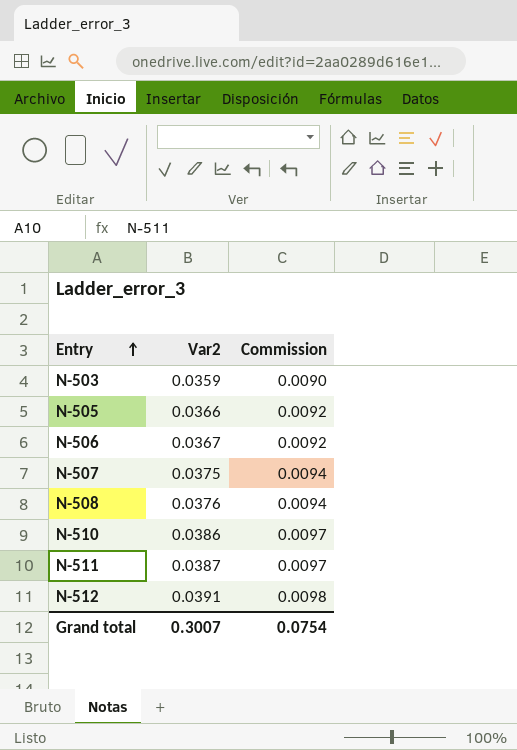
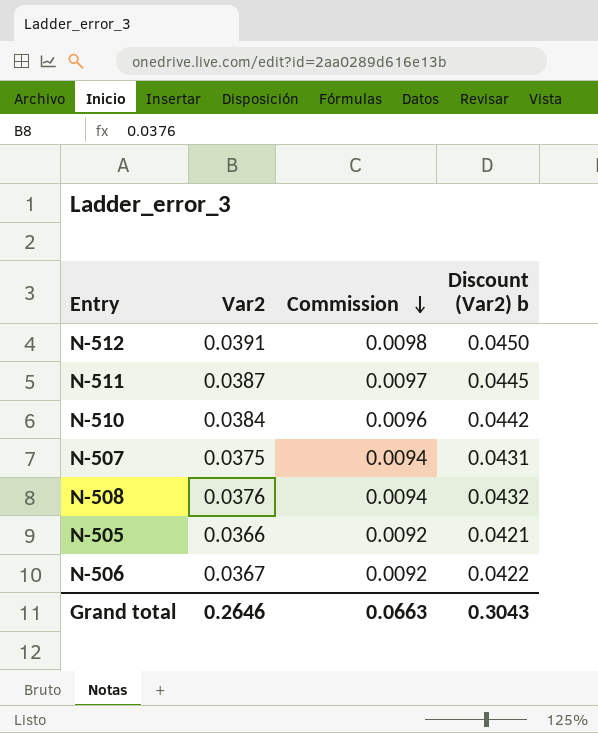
row order: Entry ascending -> Commission descending
column Discount (Var2) b | formula: none -> [Var2] * 1.15
row N-503: 0.0359 | 0.0090 -> none
N-510 | Var2: 0.0386 -> 0.0384
N-510 | Commission: 0.0097 -> 0.0096
Grand total | Var2: 0.3007 -> 0.2646
Grand total | Commission: 0.0754 -> 0.0663

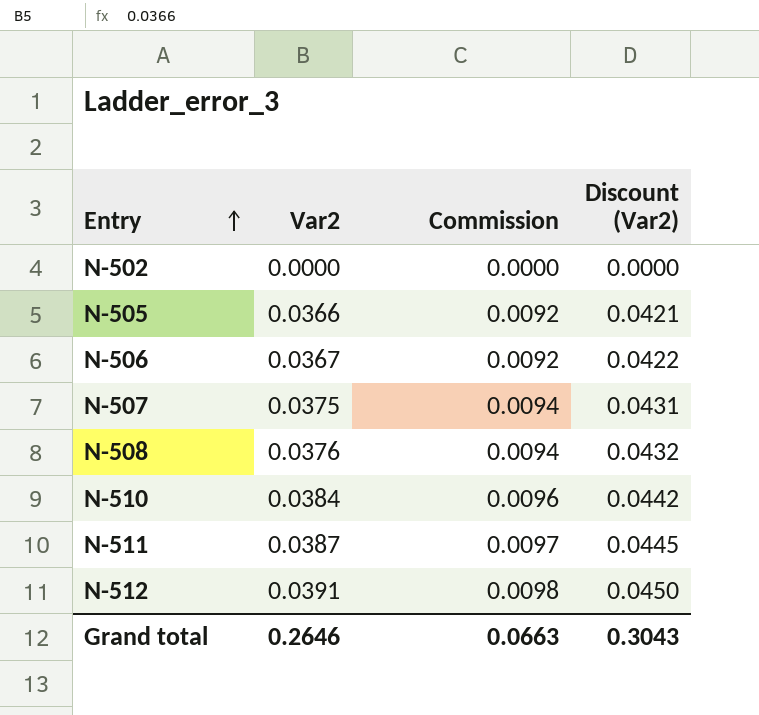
row order: Commission descending -> Entry ascending
column name: Discount (Var2) b -> Discount (Var2)
row N-502: none -> 0.0000 | 0.0000 | 0.0000

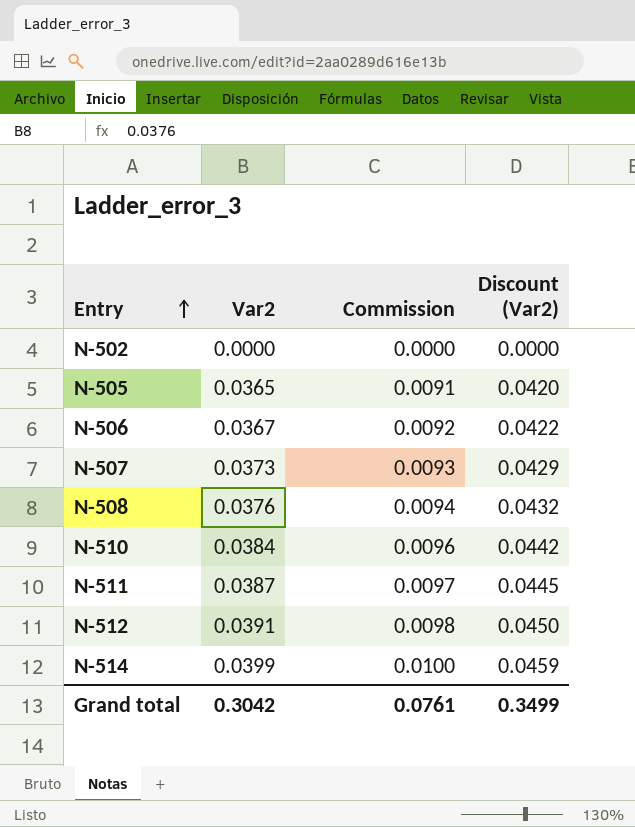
N-505 | Var2: 0.0366 -> 0.0365
N-505 | Commission: 0.0092 -> 0.0091
N-505 | Discount (Var2): 0.0421 -> 0.0420
N-507 | Var2: 0.0375 -> 0.0373
N-507 | Commission: 0.0094 -> 0.0093
N-507 | Discount (Var2): 0.0431 -> 0.0429
row N-514: none -> 0.0399 | 0.0100 | 0.0459
Grand total | Var2: 0.2646 -> 0.3042
Grand total | Commission: 0.0663 -> 0.0761
Grand total | Discount (Var2): 0.3043 -> 0.3499

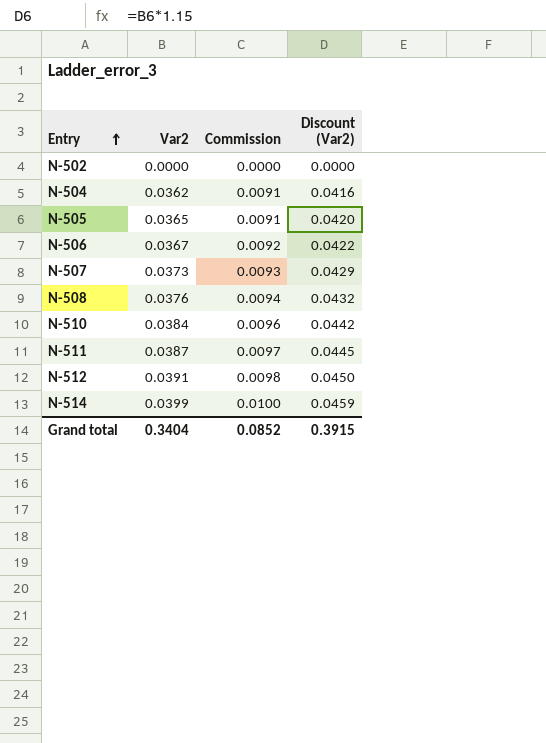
row N-504: none -> 0.0362 | 0.0091 | 0.0416
Grand total | Var2: 0.3042 -> 0.3404
Grand total | Commission: 0.0761 -> 0.0852
Grand total | Discount (Var2): 0.3499 -> 0.3915

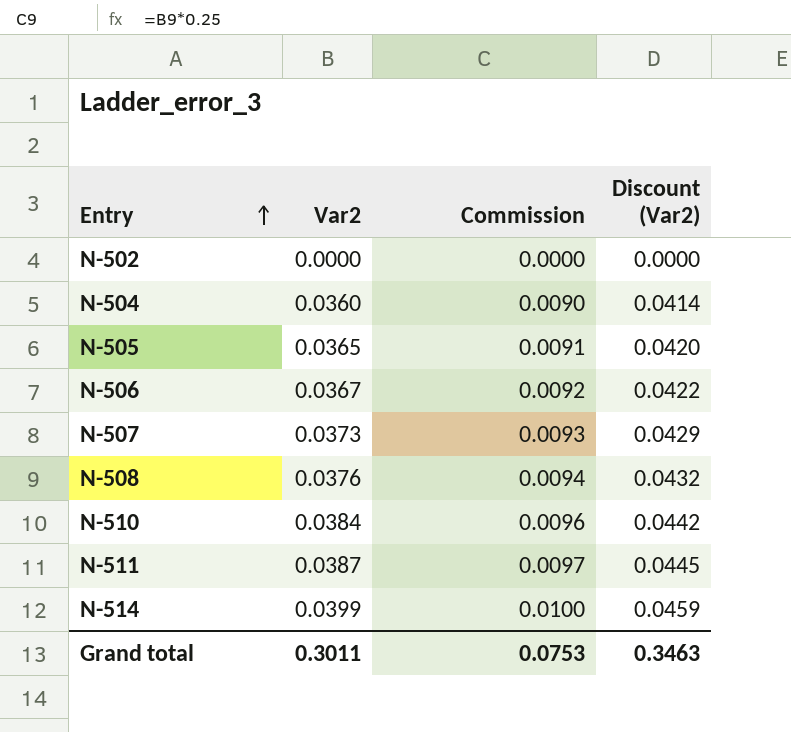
row N-512: 0.0391 | 0.0098 | 0.0450 -> none
N-504 | Var2: 0.0362 -> 0.0360
N-504 | Commission: 0.0091 -> 0.0090
N-504 | Discount (Var2): 0.0416 -> 0.0414
Grand total | Var2: 0.3404 -> 0.3011
Grand total | Commission: 0.0852 -> 0.0753
Grand total | Discount (Var2): 0.3915 -> 0.3463

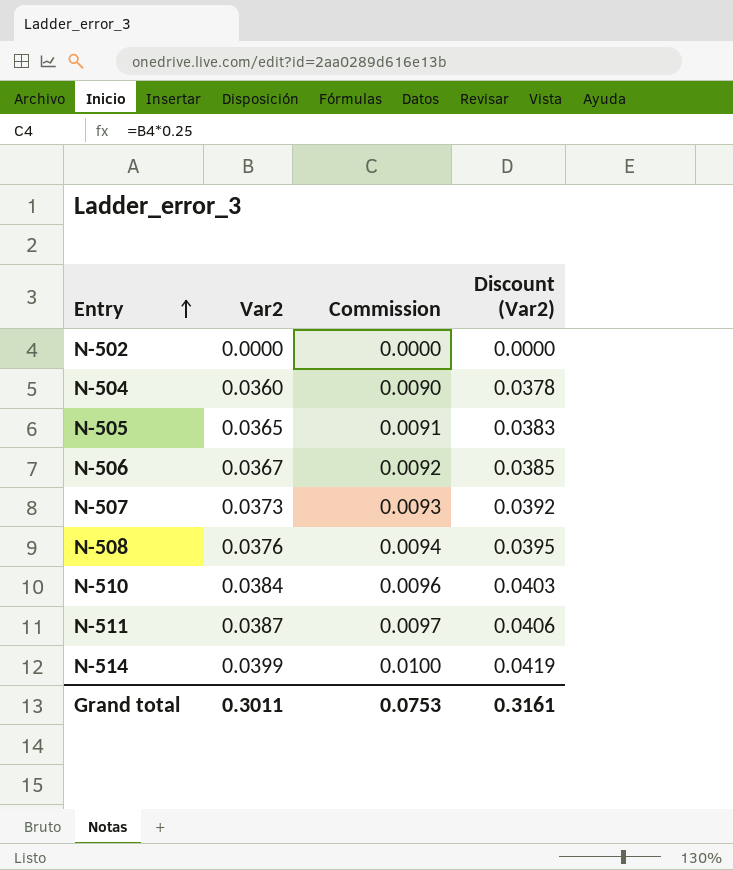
column Discount (Var2) | formula: [Var2] * 1.15 -> [Var2] * 1.05
Grand total | Discount (Var2): 0.3463 -> 0.3161

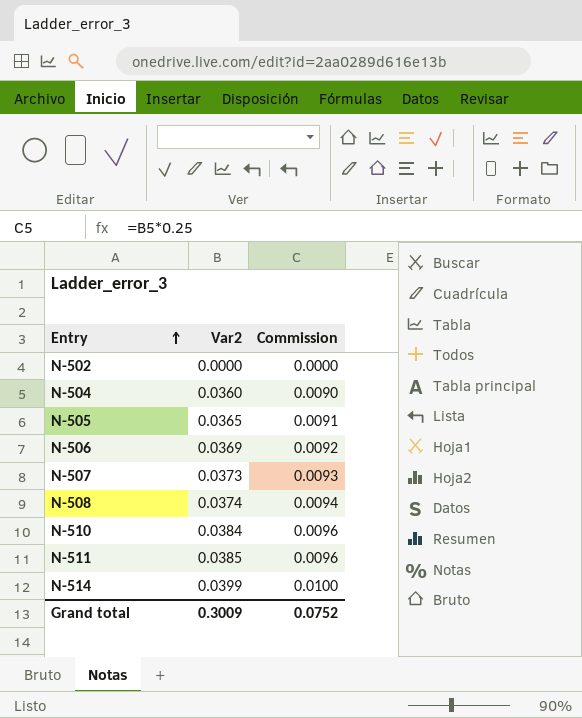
column Discount (Var2) | formula: [Var2] * 1.05 -> none
N-506 | Var2: 0.0367 -> 0.0369
N-508 | Var2: 0.0376 -> 0.0374
N-511 | Var2: 0.0387 -> 0.0385
N-511 | Commission: 0.0097 -> 0.0096
Grand total | Var2: 0.3011 -> 0.3009
Grand total | Commission: 0.0753 -> 0.0752

